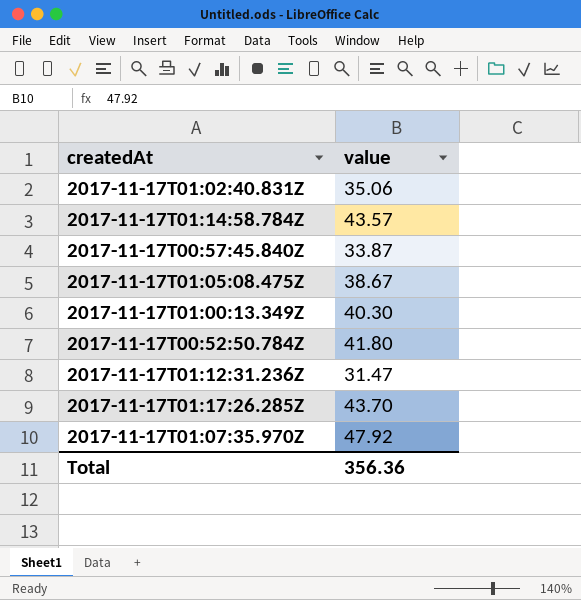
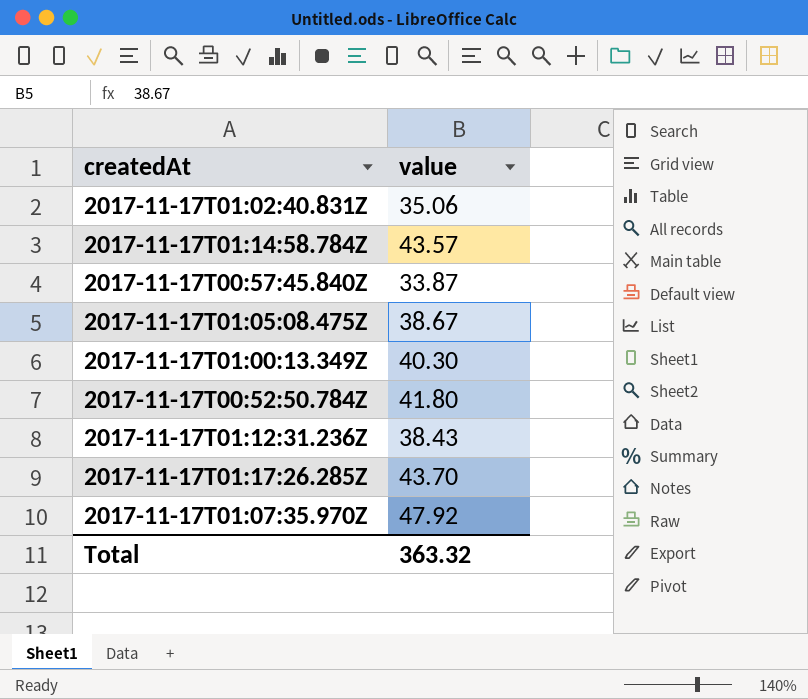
2017-11-17T01:12:31.236Z | value: 31.47 -> 38.43
Total | value: 356.36 -> 363.32

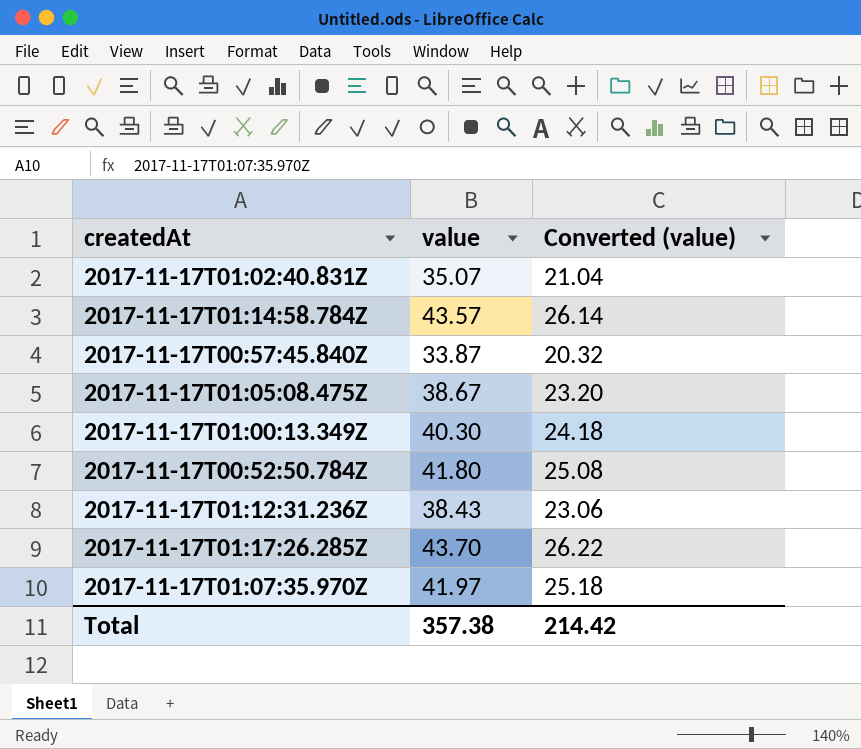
column Converted (value) | formula: none -> [value] * 0.6
2017-11-17T01:02:40.831Z | value: 35.06 -> 35.07
2017-11-17T01:07:35.970Z | value: 47.92 -> 41.97
Total | value: 363.32 -> 357.38

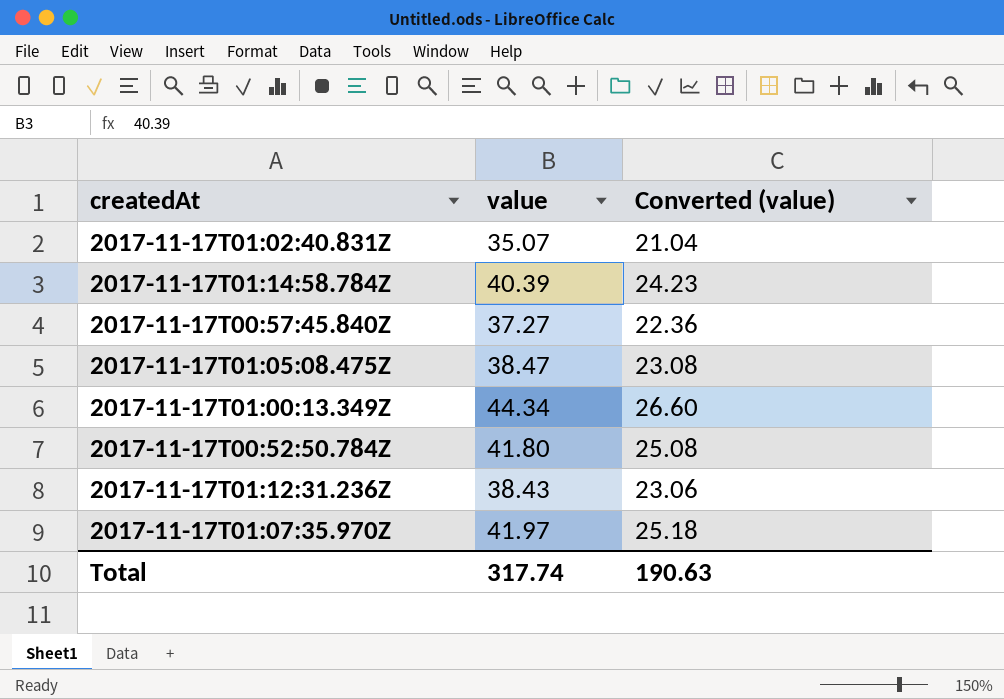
row 2017-11-17T01:17:26.285Z: 43.70 | 26.22 -> none
2017-11-17T01:14:58.784Z | value: 43.57 -> 40.39
2017-11-17T01:14:58.784Z | Converted (value): 26.14 -> 24.23
2017-11-17T00:57:45.840Z | value: 33.87 -> 37.27
2017-11-17T00:57:45.840Z | Converted (value): 20.32 -> 22.36
2017-11-17T01:05:08.475Z | value: 38.67 -> 38.47
2017-11-17T01:05:08.475Z | Converted (value): 23.20 -> 23.08
2017-11-17T01:00:13.349Z | value: 40.30 -> 44.34
2017-11-17T01:00:13.349Z | Converted (value): 24.18 -> 26.60
Total | value: 357.38 -> 317.74
Total | Converted (value): 214.42 -> 190.63

